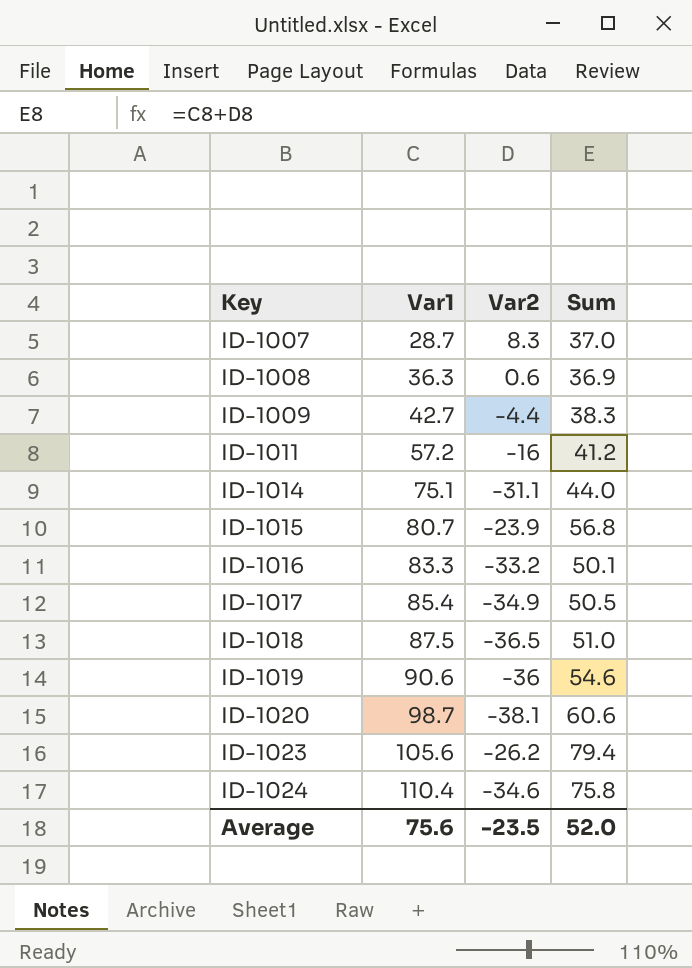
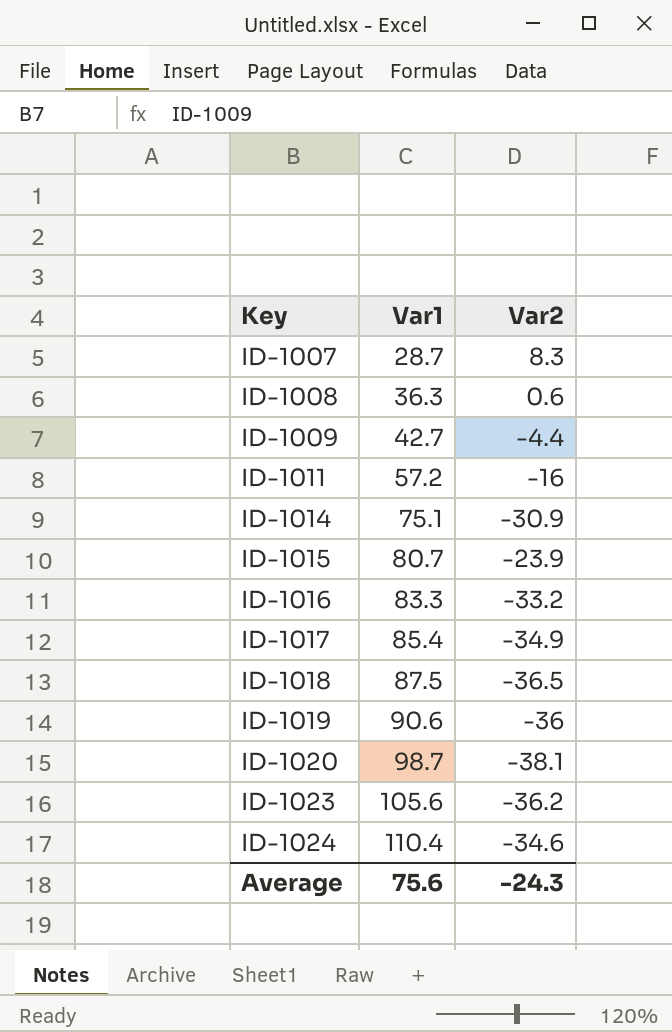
column Sum | formula: [Var1] + [Var2] -> none
ID-1014 | Var2: -31.1 -> -30.9
ID-1023 | Var2: -26.2 -> -36.2
Average | Var2: -23.5 -> -24.3

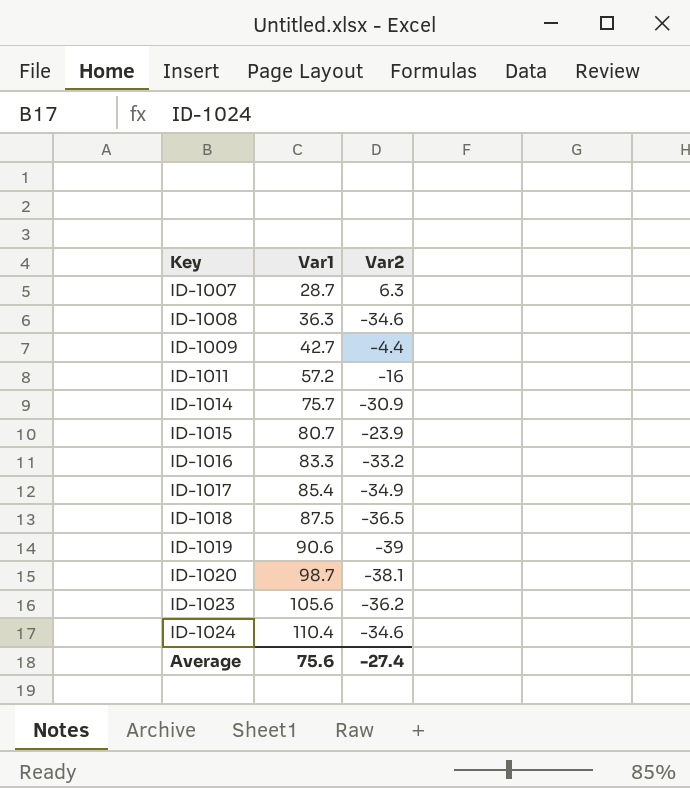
ID-1007 | Var2: 8.3 -> 6.3
ID-1008 | Var2: 0.6 -> -34.6
ID-1014 | Var1: 75.1 -> 75.7
ID-1019 | Var2: -36 -> -39
Average | Var2: -24.3 -> -27.4

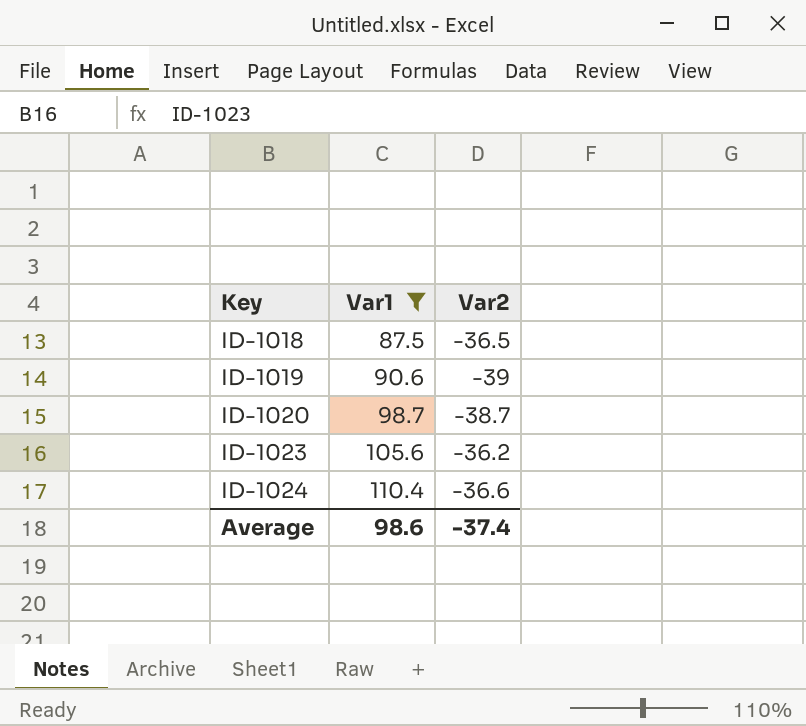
filter: none -> Var1 >= 87.5
ID-1020 | Var2: -38.1 -> -38.7
ID-1024 | Var2: -34.6 -> -36.6
Average | Var1: 75.6 -> 98.6
Average | Var2: -27.4 -> -37.4

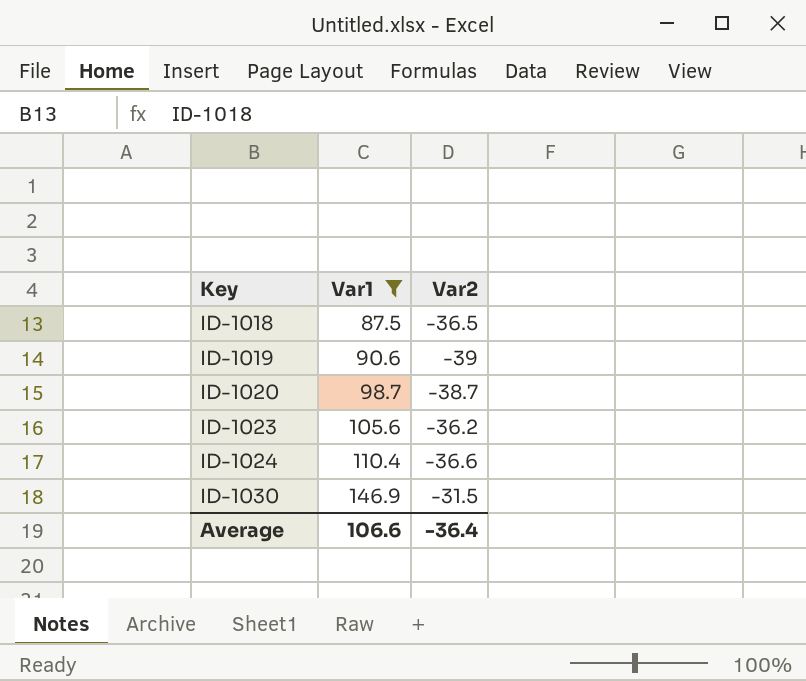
row ID-1030: none -> 146.9 | -31.5
Average | Var1: 98.6 -> 106.6
Average | Var2: -37.4 -> -36.4

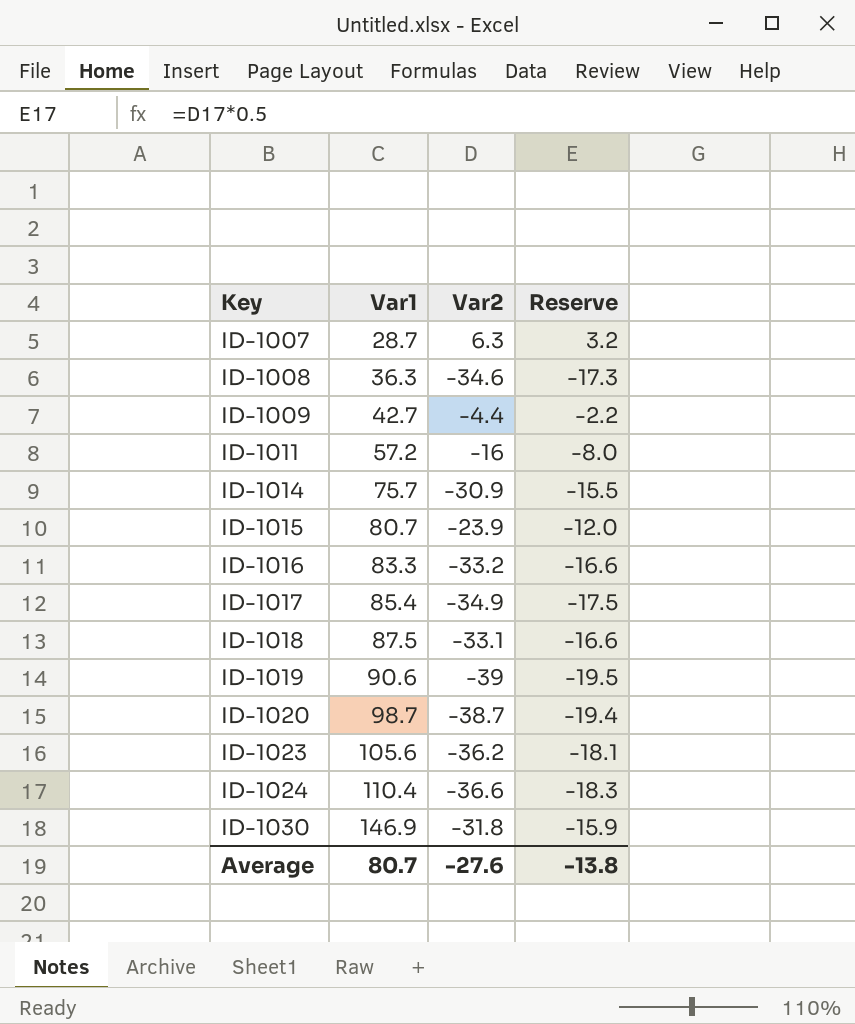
filter: Var1 >= 87.5 -> none
column Reserve | formula: none -> [Var2] * 0.5
ID-1018 | Var2: -36.5 -> -33.1
ID-1030 | Var2: -31.5 -> -31.8
Average | Var1: 106.6 -> 80.7
Average | Var2: -36.4 -> -27.6

